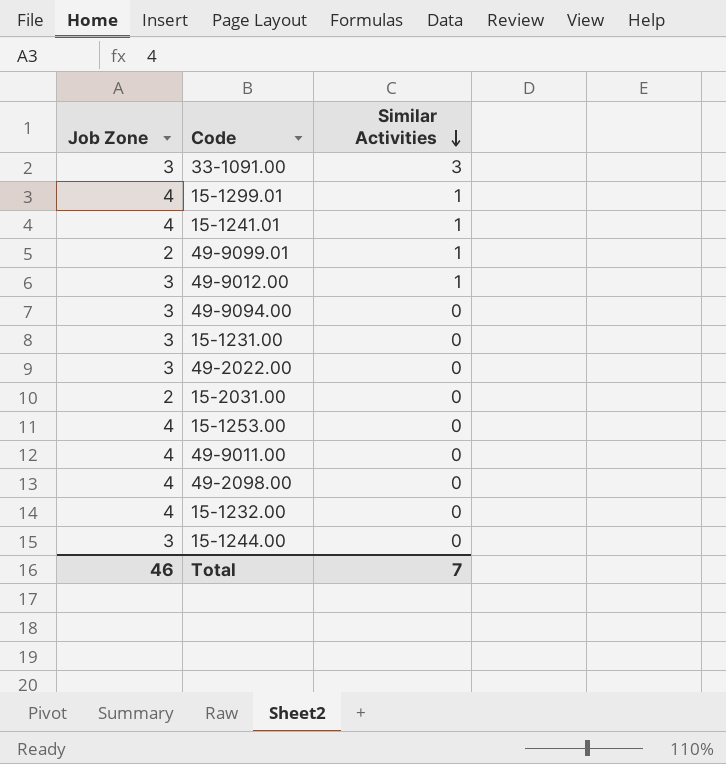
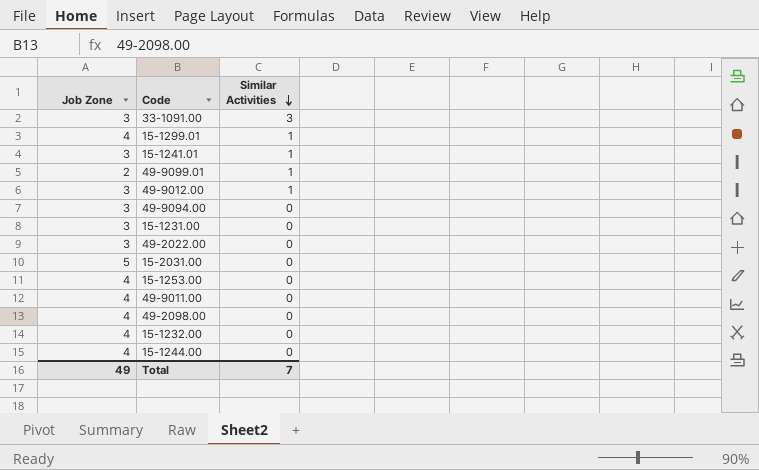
15-1241.01 | Job Zone: 4 -> 3
15-2031.00 | Job Zone: 2 -> 5
15-1244.00 | Job Zone: 3 -> 4
Total | Job Zone: 46 -> 49

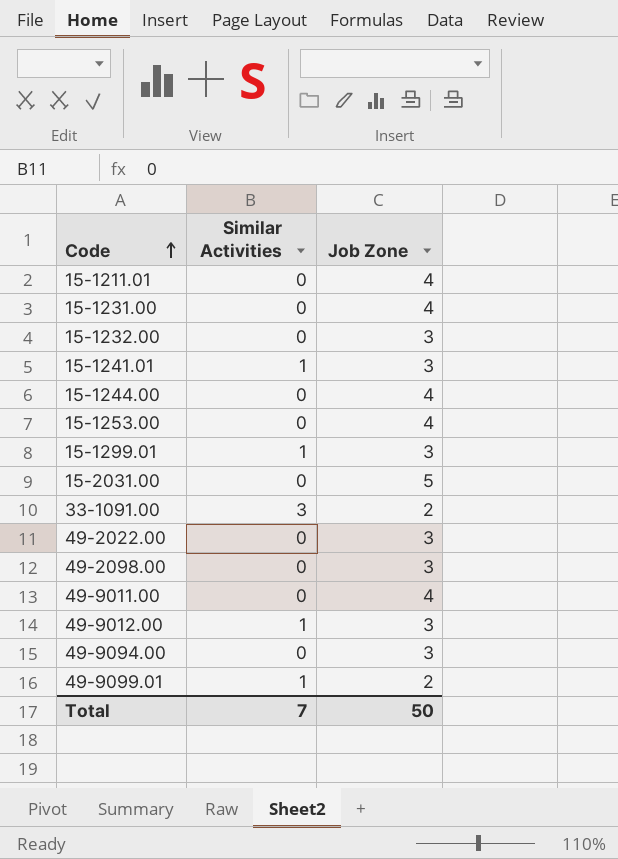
row order: Similar Activities descending -> Code ascending
column Job Zone | position: 1 -> 3
row 15-1211.01: none -> 0 | 4
15-1231.00 | Job Zone: 3 -> 4
15-1232.00 | Job Zone: 4 -> 3
15-1299.01 | Job Zone: 4 -> 3
33-1091.00 | Job Zone: 3 -> 2
49-2098.00 | Job Zone: 4 -> 3
Total | Job Zone: 49 -> 50

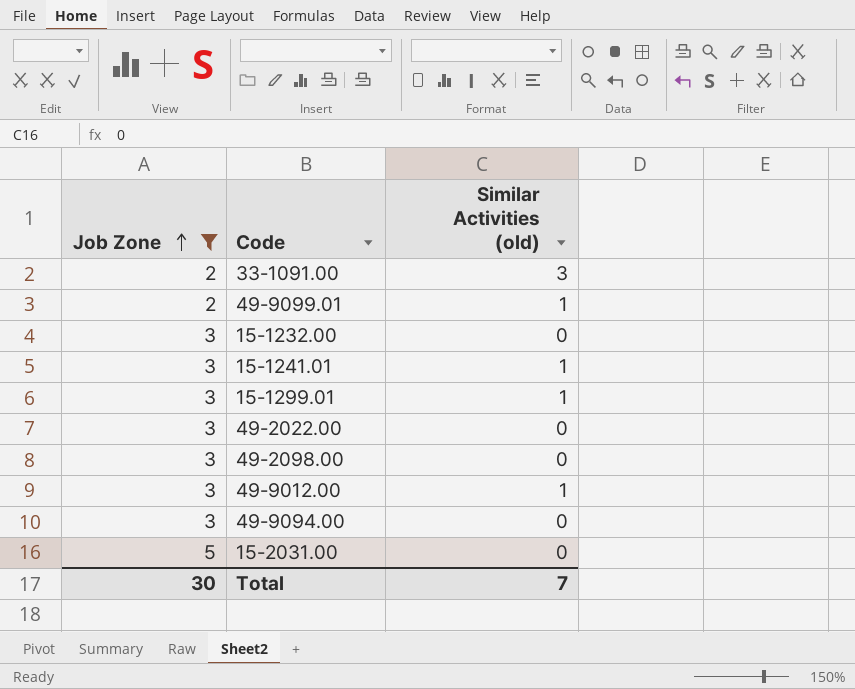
filter: none -> Job Zone != 4
row order: Code ascending -> Job Zone ascending
column Job Zone | position: 3 -> 1
column name: Similar Activities -> Similar Activities (old)
Total | Job Zone: 50 -> 30

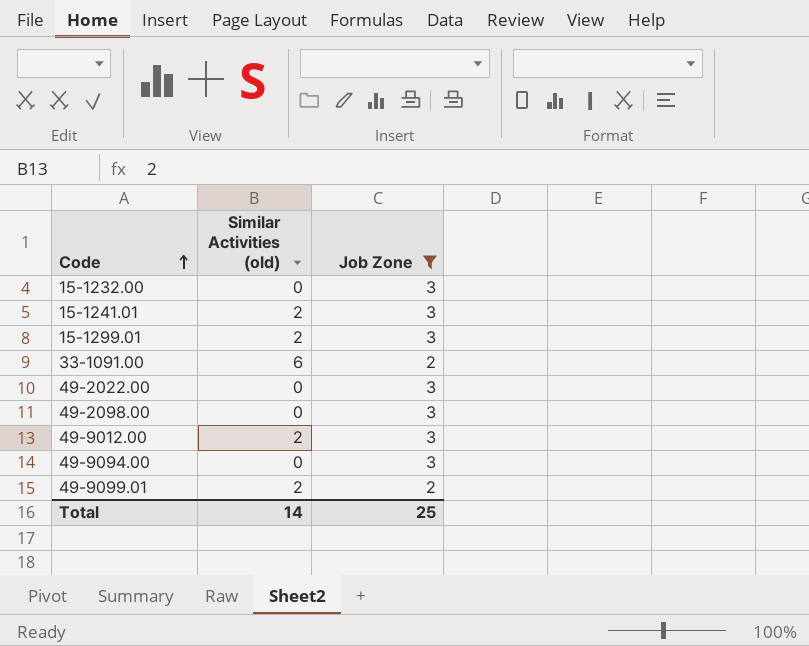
row order: Job Zone ascending -> Code ascending
column Job Zone | position: 1 -> 3
row 15-2031.00: 5 | 0 -> none
15-1241.01 | Similar Activities (old): 1 -> 2
15-1299.01 | Similar Activities (old): 1 -> 2
33-1091.00 | Similar Activities (old): 3 -> 6
49-9012.00 | Similar Activities (old): 1 -> 2
49-9099.01 | Similar Activities (old): 1 -> 2
Total | Similar Activities (old): 7 -> 14
Total | Job Zone: 30 -> 25

